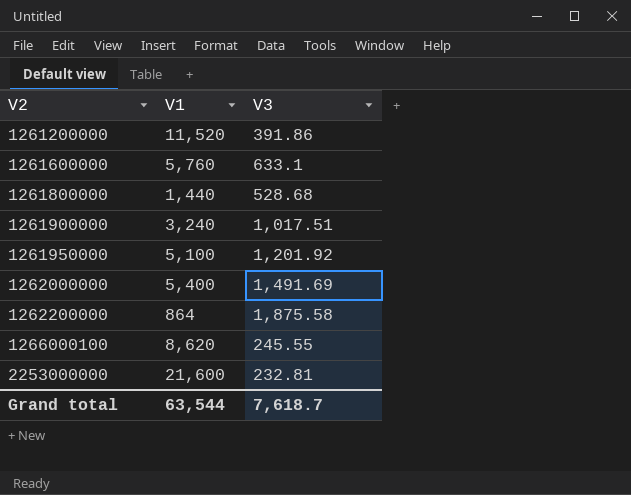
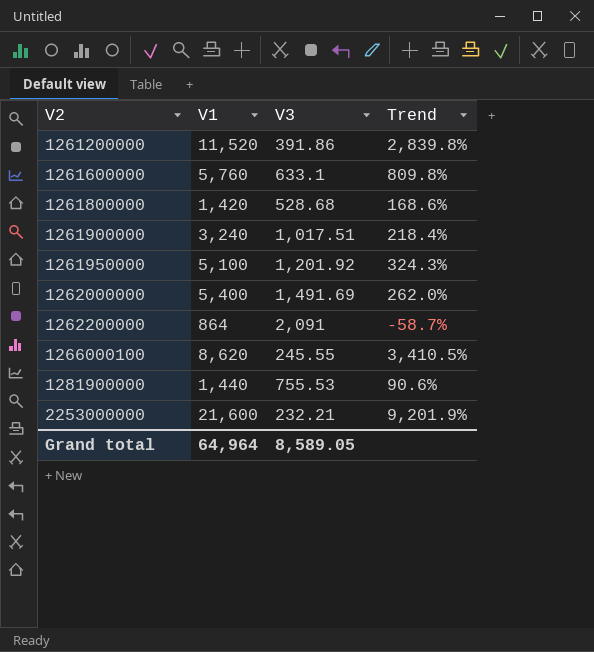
column Trend | formula: none -> ([V1] - [V3]) / [V3]
1261800000 | V1: 1,440 -> 1,420
1262200000 | V3: 1,875.58 -> 2,091
row 1281900000: none -> 1,440 | 755.53 | 90.6%
2253000000 | V3: 232.81 -> 232.21
Grand total | V1: 63,544 -> 64,964
Grand total | V3: 7,618.7 -> 8,589.05

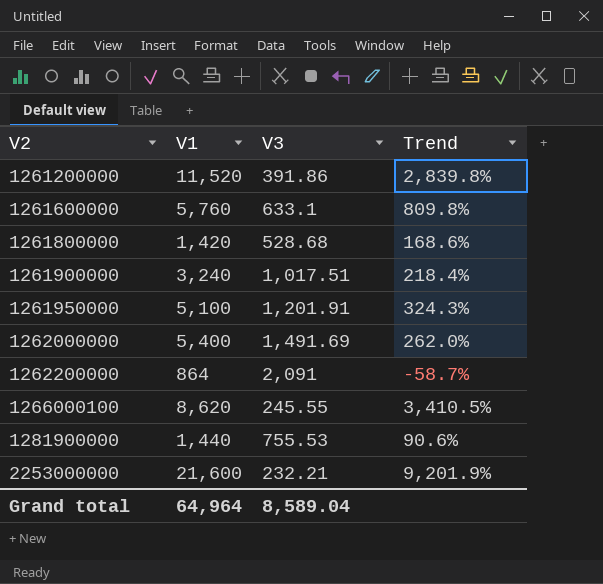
1261950000 | V3: 1,201.92 -> 1,201.91
Grand total | V3: 8,589.05 -> 8,589.04

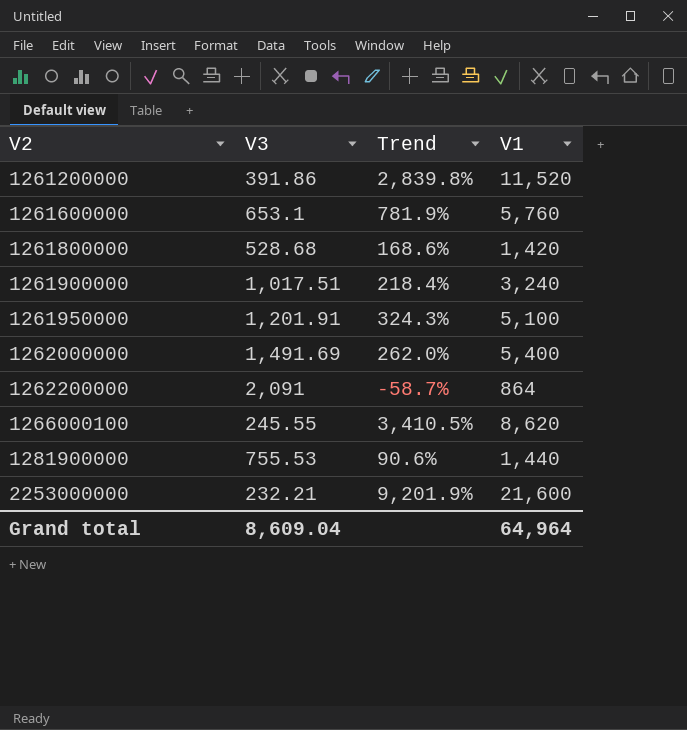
column V1 | position: 2 -> 4
1261600000 | V3: 633.1 -> 653.1
1261600000 | Trend: 809.8% -> 781.9%
Grand total | V3: 8,589.04 -> 8,609.04

